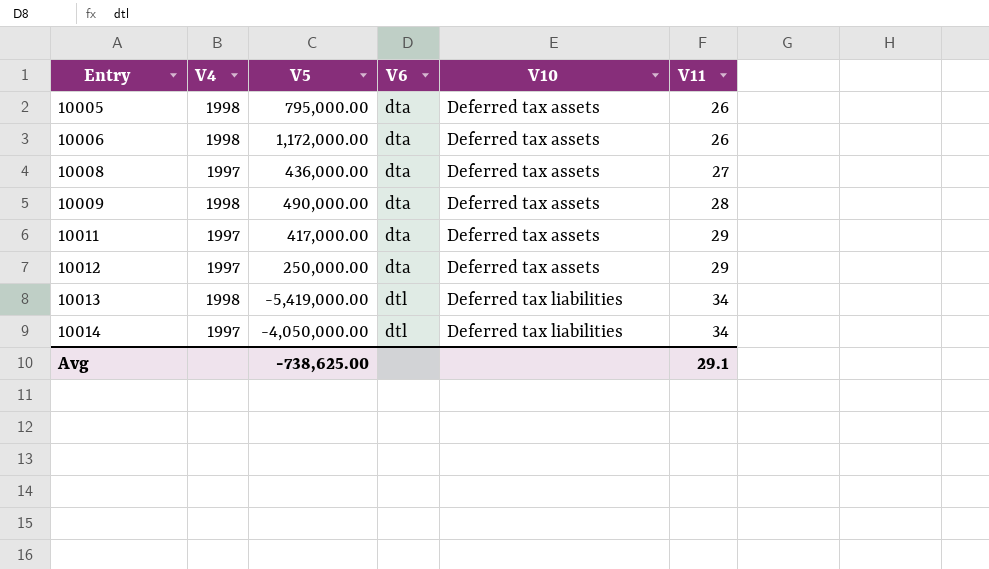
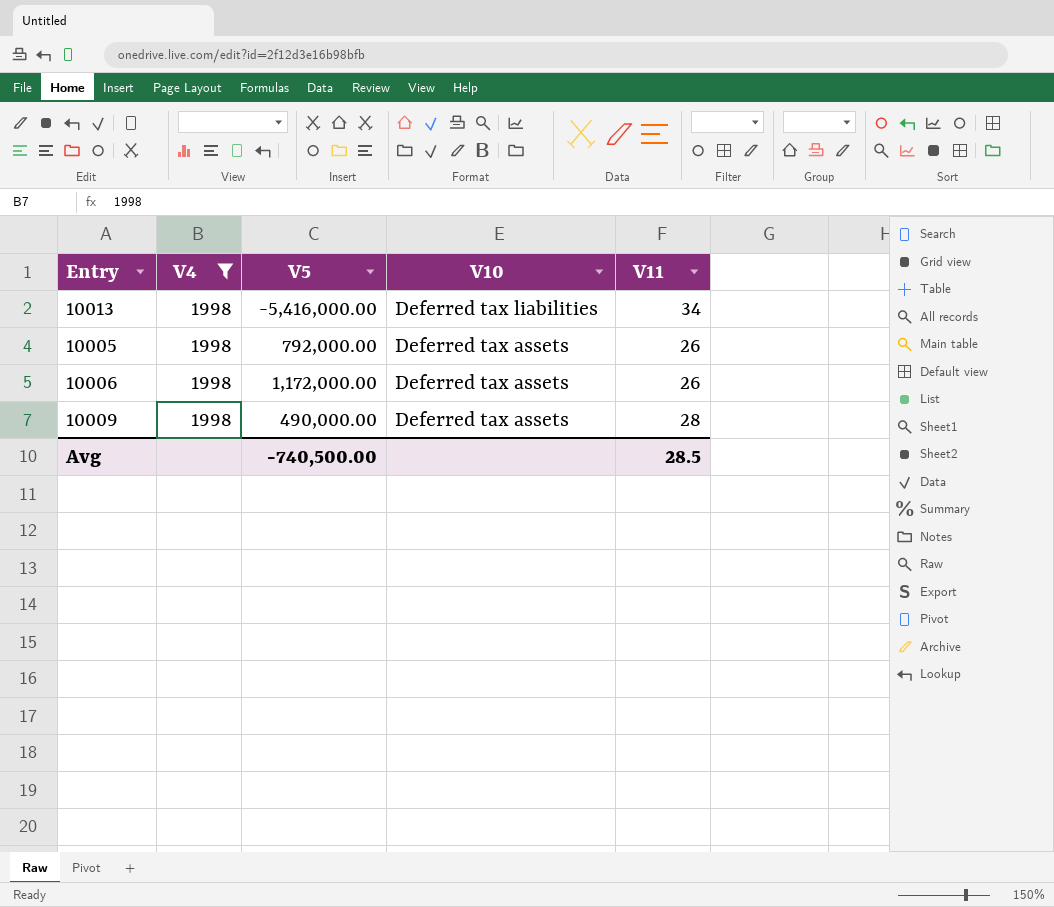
filter: none -> V4 = 1998
row order: Entry ascending -> V10 descending
column V6 | position: 4 -> none
10013 | V5: -5,419,000.00 -> -5,416,000.00
10005 | V5: 795,000.00 -> 792,000.00
Avg | V5: -738,625.00 -> -740,500.00
Avg | V11: 29.1 -> 28.5

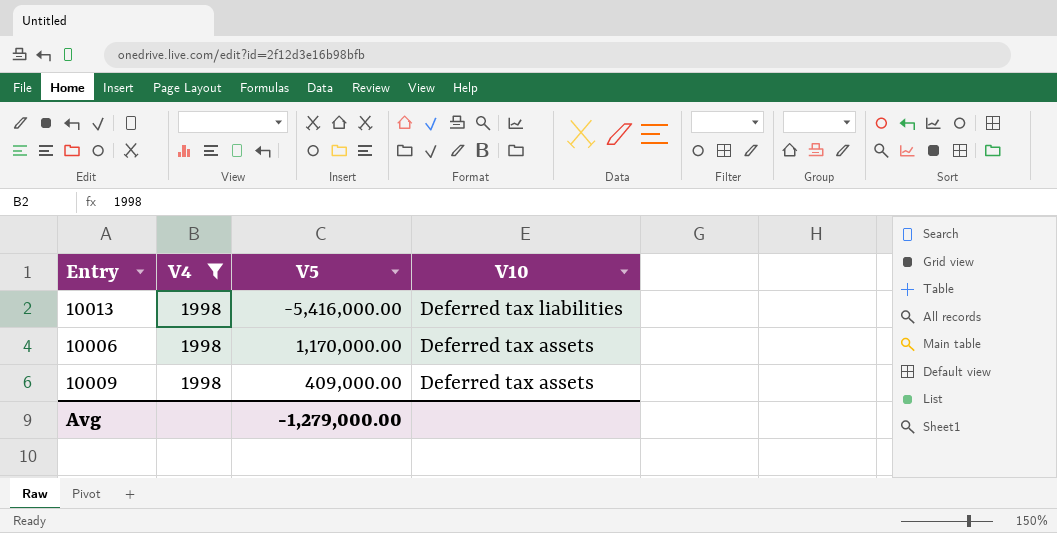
column V11 | position: 5 -> none
row 10005: 1998 | 792,000.00 | Deferred tax assets | 26 -> none
10006 | V5: 1,172,000.00 -> 1,170,000.00
10009 | V5: 490,000.00 -> 409,000.00
Avg | V5: -740,500.00 -> -1,279,000.00

